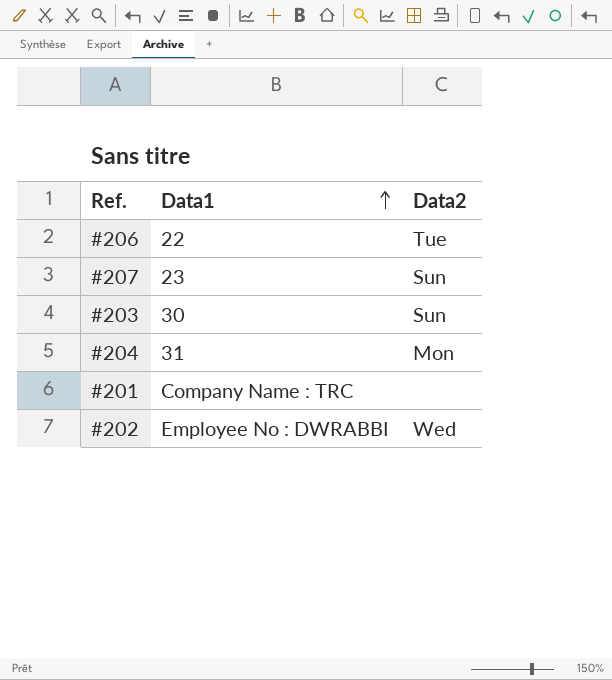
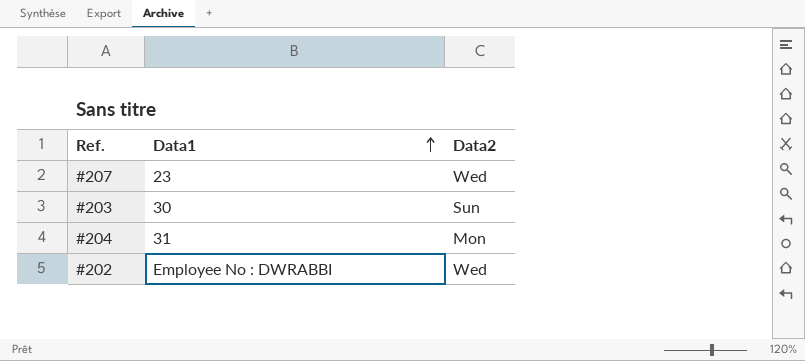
row #206: 22 | Tue -> none
row #201: Company Name : TRC | none -> none
#207 | Data2: Sun -> Wed

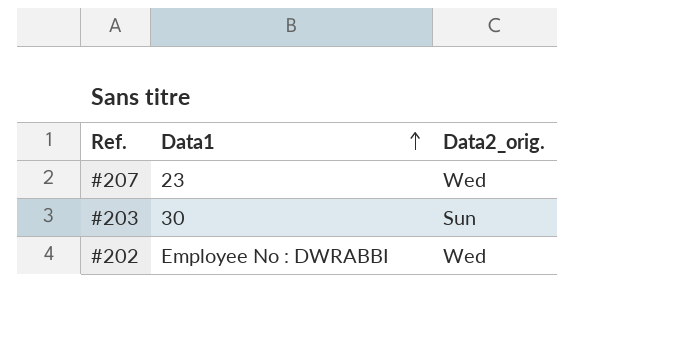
column name: Data2 -> Data2_orig.
row #204: 31 | Mon -> none

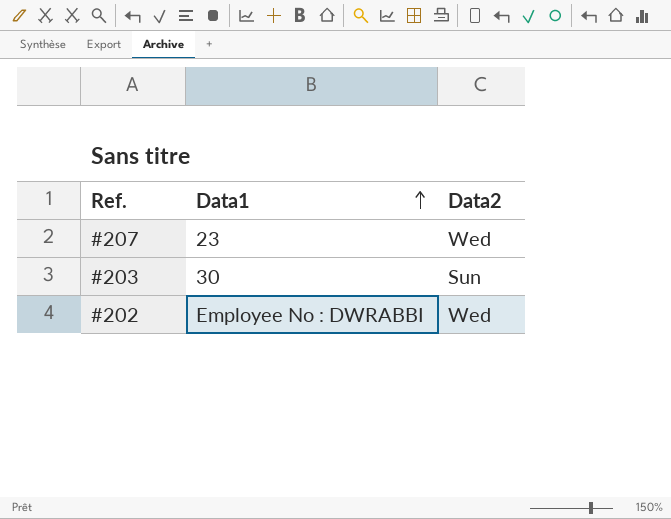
column name: Data2_orig. -> Data2

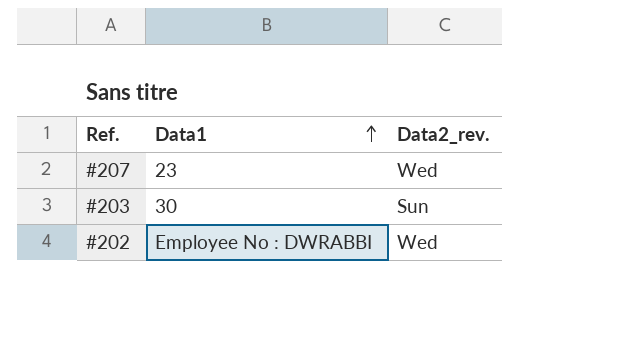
column name: Data2 -> Data2_rev.

